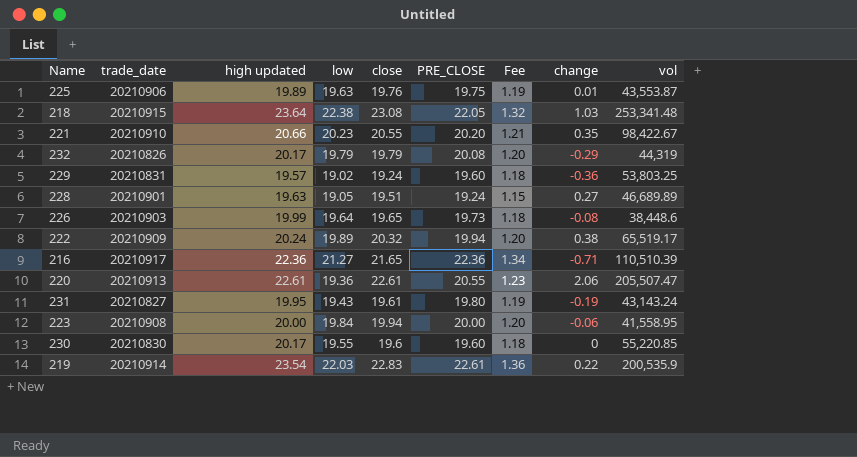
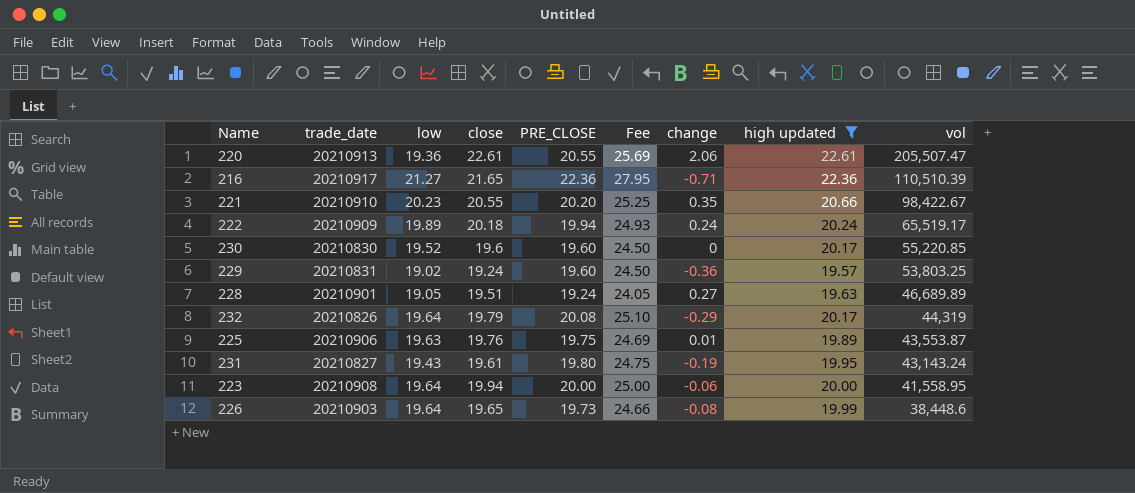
filter: none -> high updated <= 22.61
row order: none -> vol descending
column Fee | formula: [PRE_CLOSE] * 0.06 -> [PRE_CLOSE] * 1.25
column high updated | position: 3 -> 8
222 | close: 20.32 -> 20.18
222 | change: 0.38 -> 0.24
230 | low: 19.55 -> 19.52
232 | low: 19.79 -> 19.64
223 | low: 19.84 -> 19.64

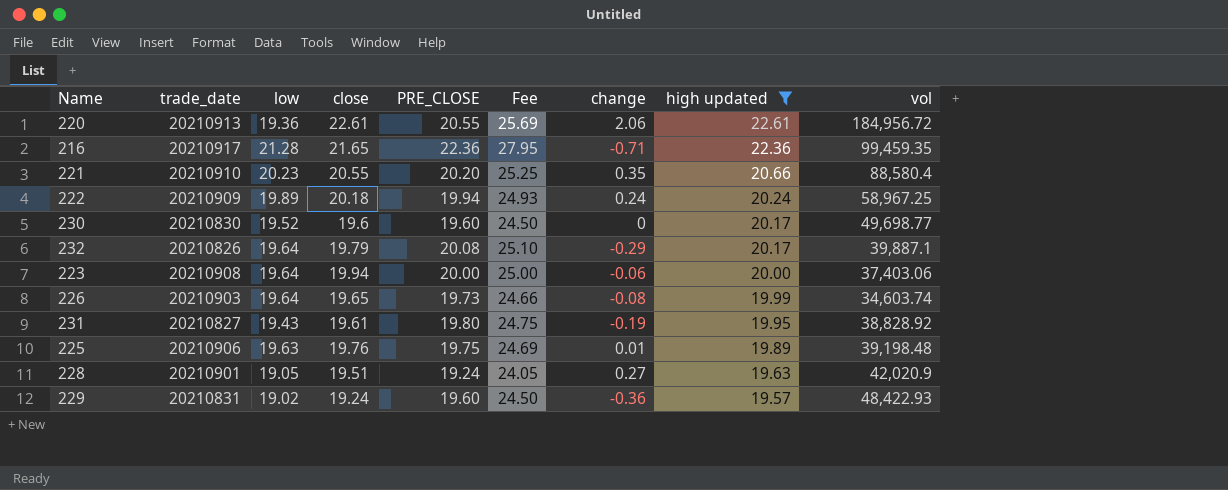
row order: vol descending -> high updated descending
220 | vol: 205,507.47 -> 184,956.72
216 | low: 21.27 -> 21.28
216 | vol: 110,510.39 -> 99,459.35
221 | vol: 98,422.67 -> 88,580.4
222 | vol: 65,519.17 -> 58,967.25
230 | vol: 55,220.85 -> 49,698.77
232 | vol: 44,319 -> 39,887.1
223 | vol: 41,558.95 -> 37,403.06
226 | vol: 38,448.6 -> 34,603.74
231 | vol: 43,143.24 -> 38,828.92
225 | vol: 43,553.87 -> 39,198.48
228 | vol: 46,689.89 -> 42,020.9
229 | vol: 53,803.25 -> 48,422.93

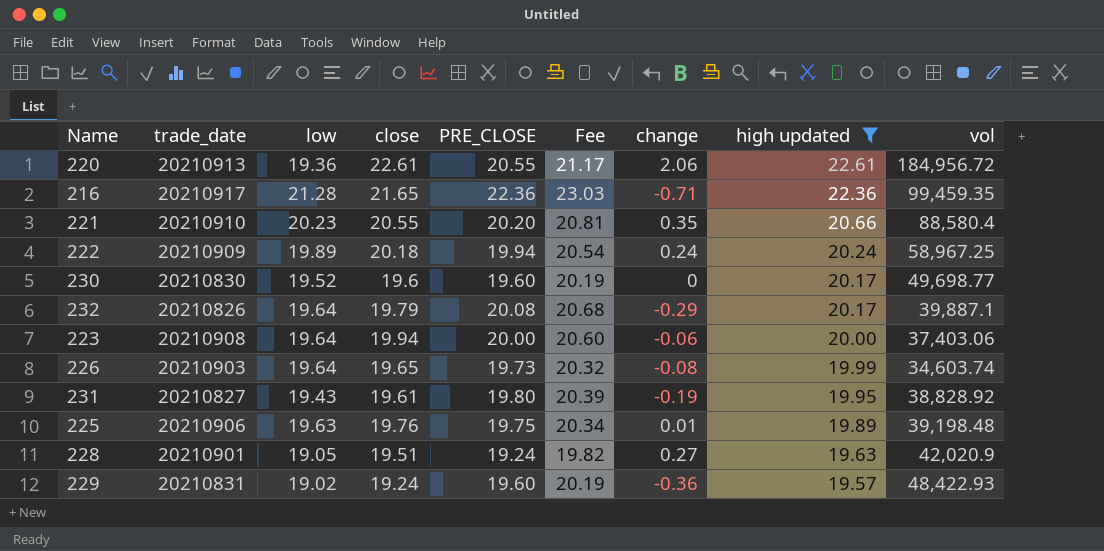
column Fee | formula: [PRE_CLOSE] * 1.25 -> [PRE_CLOSE] * 1.03

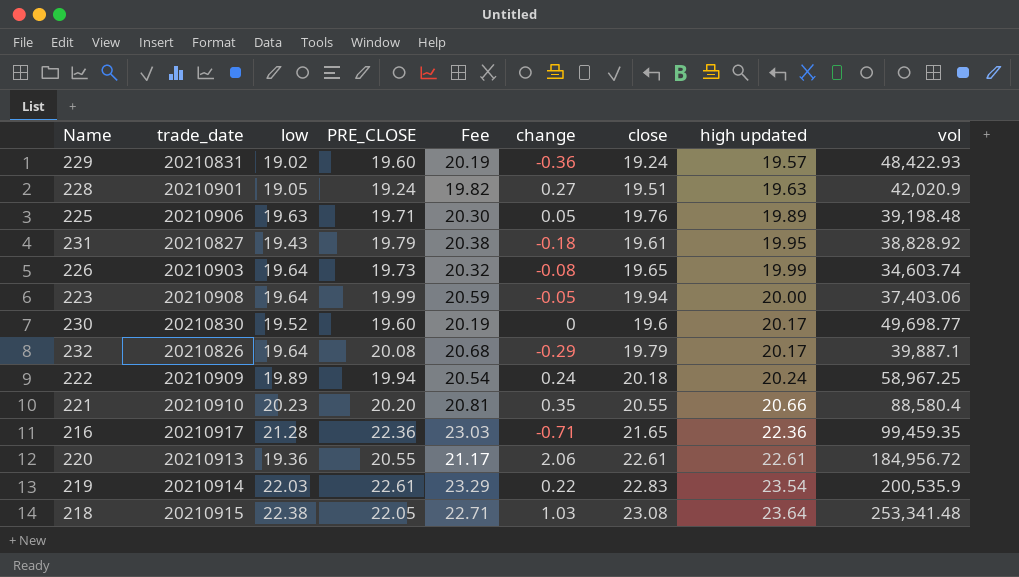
filter: high updated <= 22.61 -> none
row order: high updated descending -> high updated ascending
column close | position: 4 -> 7
225 | PRE_CLOSE: 19.75 -> 19.71
225 | Fee: 20.34 -> 20.30
225 | change: 0.01 -> 0.05
231 | PRE_CLOSE: 19.80 -> 19.79
231 | Fee: 20.39 -> 20.38
231 | change: -0.19 -> -0.18
223 | PRE_CLOSE: 20.00 -> 19.99
223 | Fee: 20.60 -> 20.59
223 | change: -0.06 -> -0.05

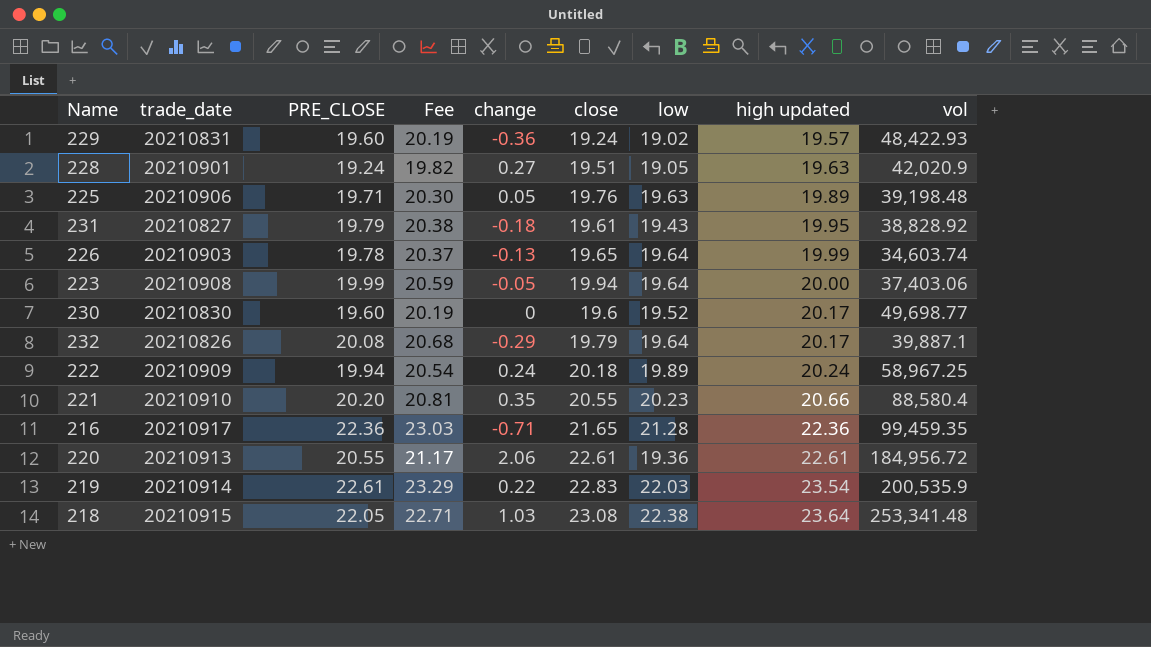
column low | position: 3 -> 7
226 | PRE_CLOSE: 19.73 -> 19.78
226 | Fee: 20.32 -> 20.37
226 | change: -0.08 -> -0.13

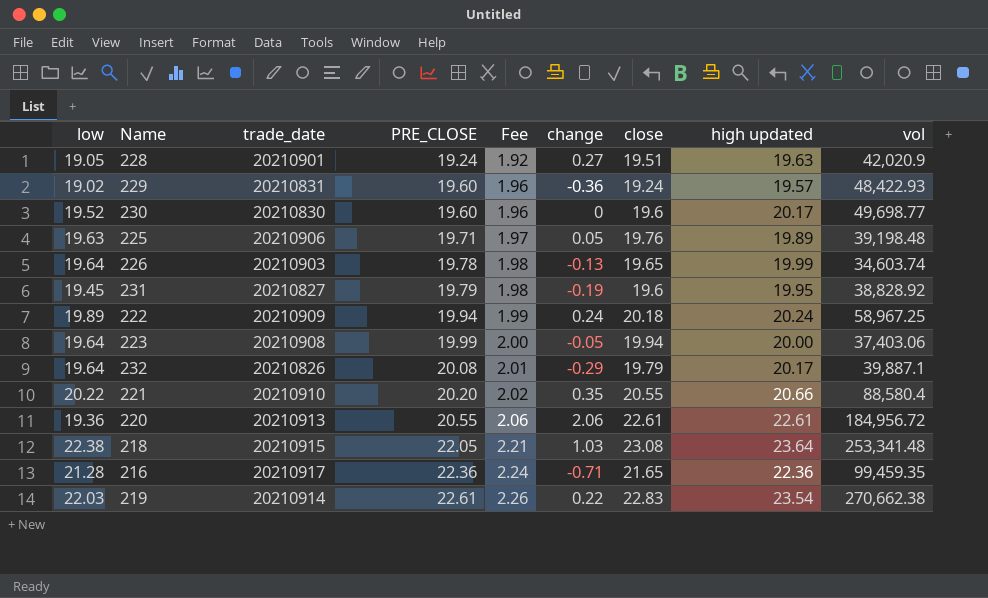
row order: high updated ascending -> PRE_CLOSE ascending
column low | position: 7 -> 1
column Fee | formula: [PRE_CLOSE] * 1.03 -> [PRE_CLOSE] * 0.1
231 | low: 19.43 -> 19.45
231 | change: -0.18 -> -0.19
231 | close: 19.61 -> 19.6
221 | low: 20.23 -> 20.22
219 | vol: 200,535.9 -> 270,662.38

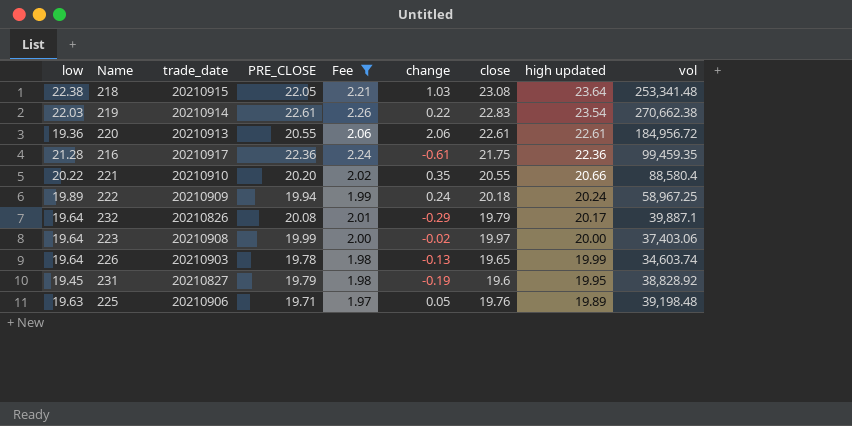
filter: none -> Fee >= 1.97
row order: PRE_CLOSE ascending -> high updated descending
216 | change: -0.71 -> -0.61
216 | close: 21.65 -> 21.75
223 | change: -0.05 -> -0.02
223 | close: 19.94 -> 19.97

